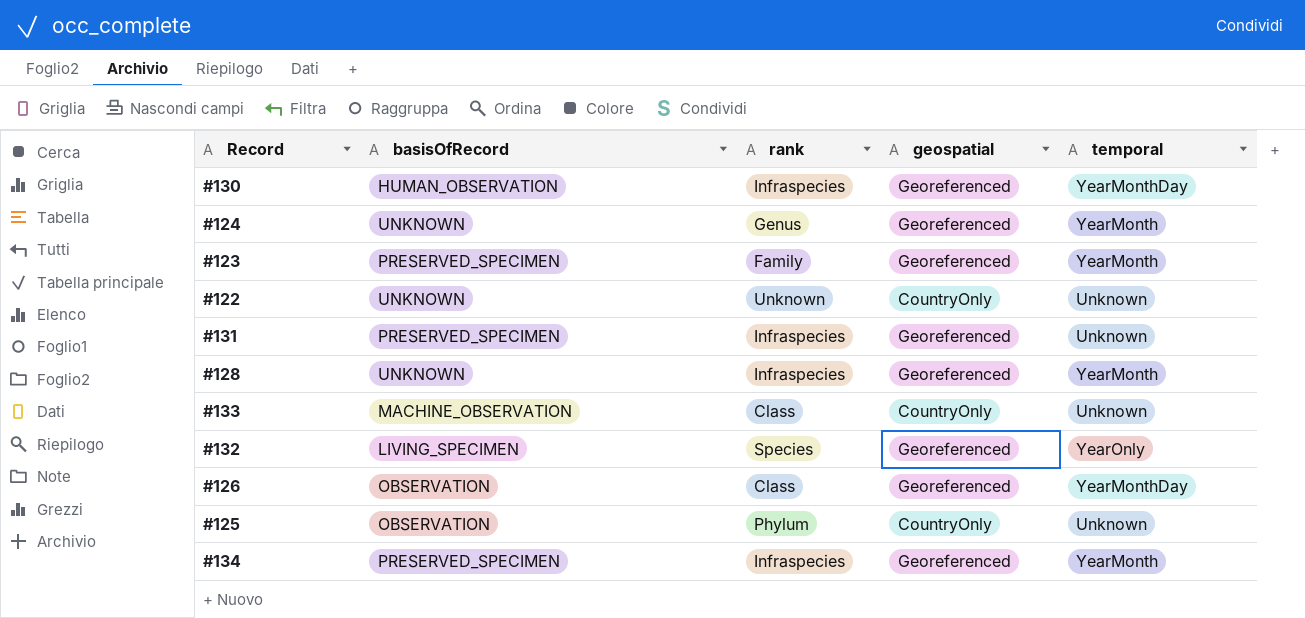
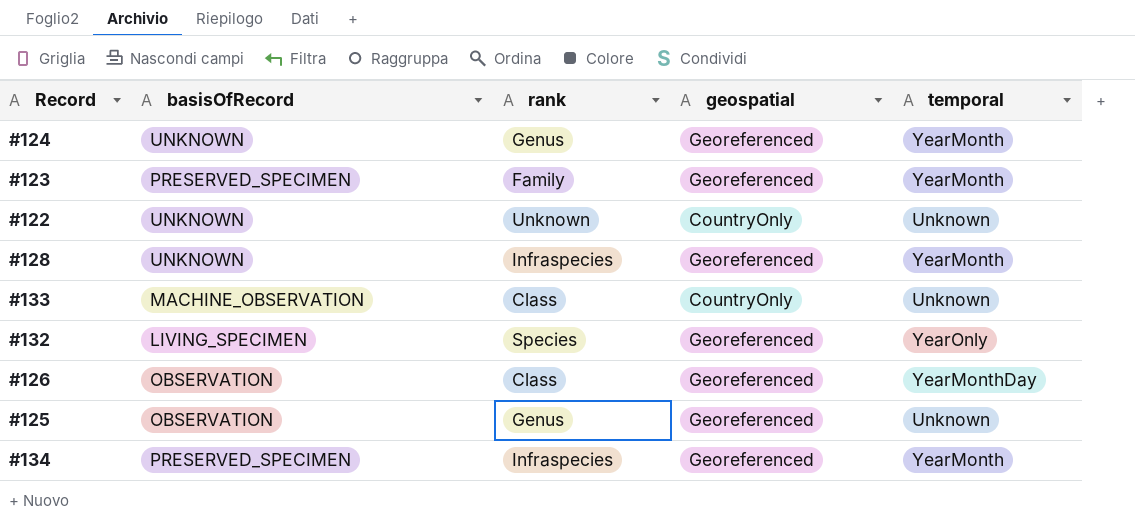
row #130: HUMAN_OBSERVATION | Infraspecies | Georeferenced | YearMonthDay -> none
row #131: PRESERVED_SPECIMEN | Infraspecies | Georeferenced | Unknown -> none
#125 | rank: Phylum -> Genus
#125 | geospatial: CountryOnly -> Georeferenced

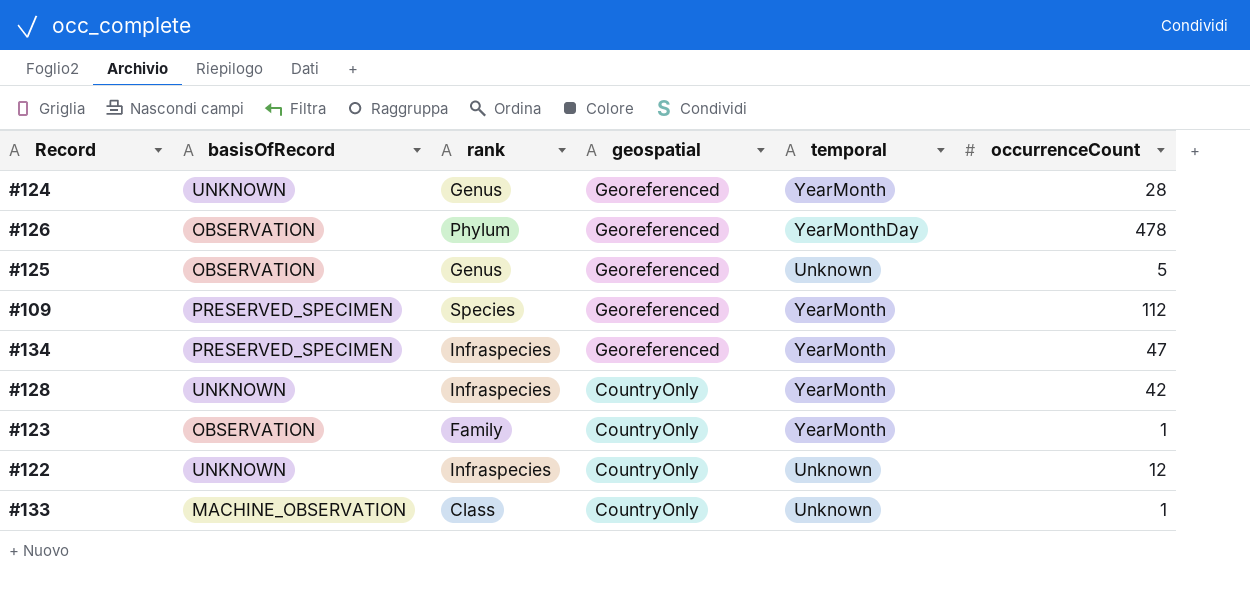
row order: none -> geospatial descending
column occurrenceCount | position: none -> 6
row #132: LIVING_SPECIMEN | Species | Georeferenced | YearOnly -> none
#126 | rank: Class -> Phylum
row #109: none -> PRESERVED_SPECIMEN | Species | Georeferenced | YearMonth | 112
#128 | geospatial: Georeferenced -> CountryOnly
#123 | basisOfRecord: PRESERVED_SPECIMEN -> OBSERVATION
#123 | geospatial: Georeferenced -> CountryOnly
#122 | rank: Unknown -> Infraspecies

